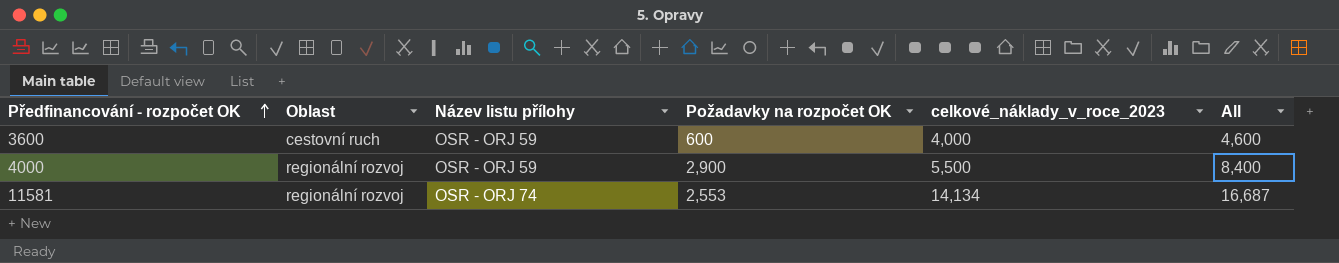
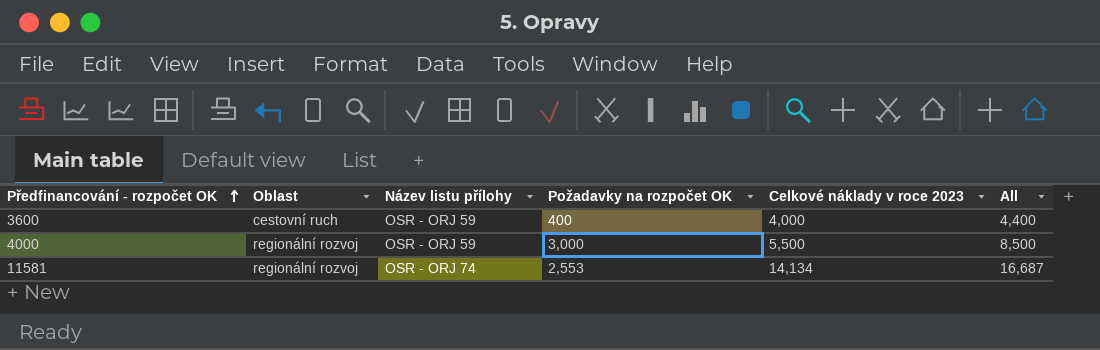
column name: celkové_náklady_v_roce_2023 -> Celkové náklady v roce 2023
3600 | Požadavky na rozpočet OK: 600 -> 400
3600 | All: 4,600 -> 4,400
4000 | Požadavky na rozpočet OK: 2,900 -> 3,000
4000 | All: 8,400 -> 8,500

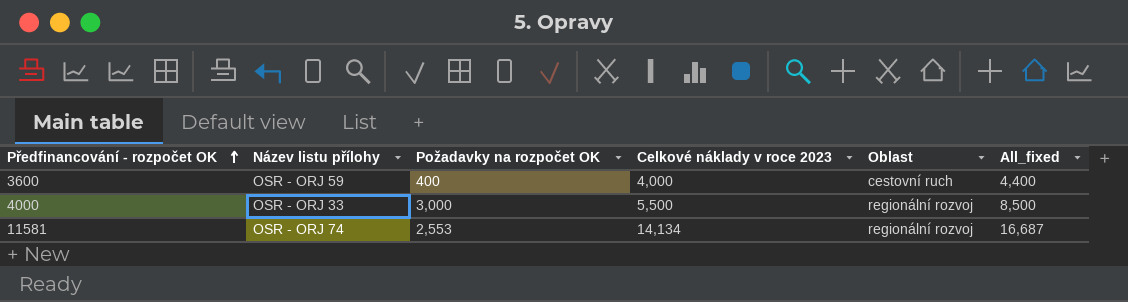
column Oblast | position: 2 -> 5
column name: All -> All_fixed
4000 | Název listu přílohy: OSR - ORJ 59 -> OSR - ORJ 33

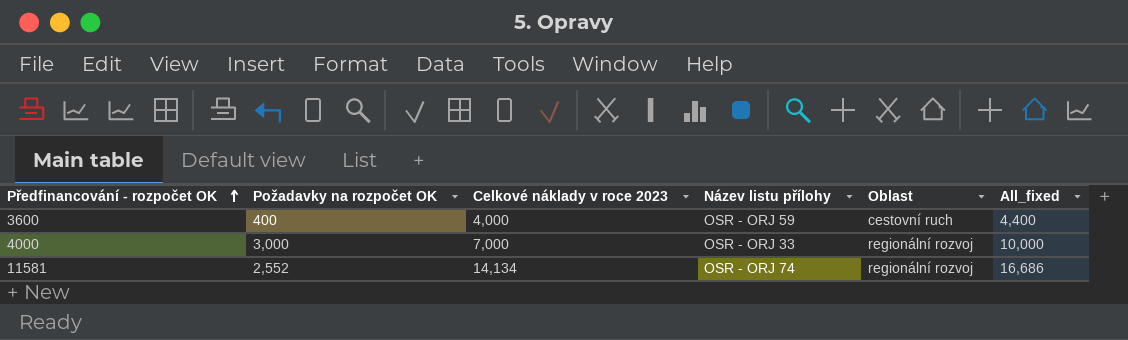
column Název listu přílohy | position: 2 -> 4
4000 | Celkové náklady v roce 2023: 5,500 -> 7,000
4000 | All_fixed: 8,500 -> 10,000
11581 | Požadavky na rozpočet OK: 2,553 -> 2,552
11581 | All_fixed: 16,687 -> 16,686

